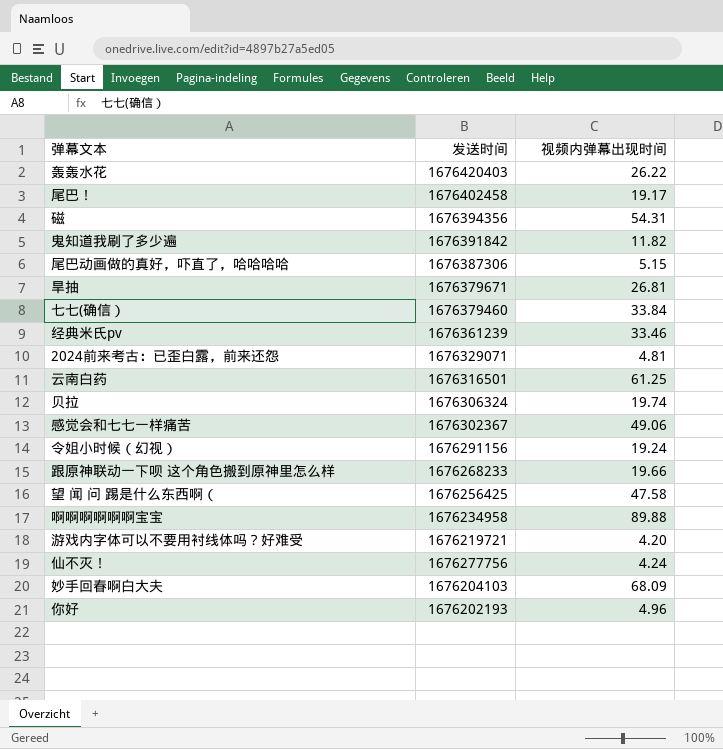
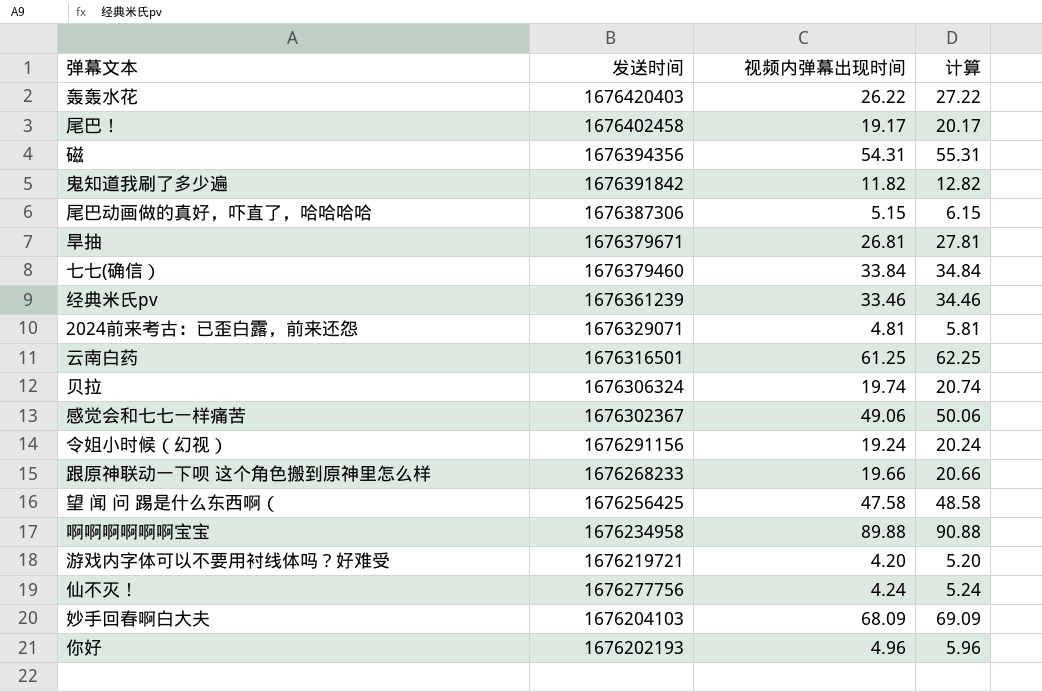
column 计算 | formula: none -> [视频内弹幕出现时间] + 1

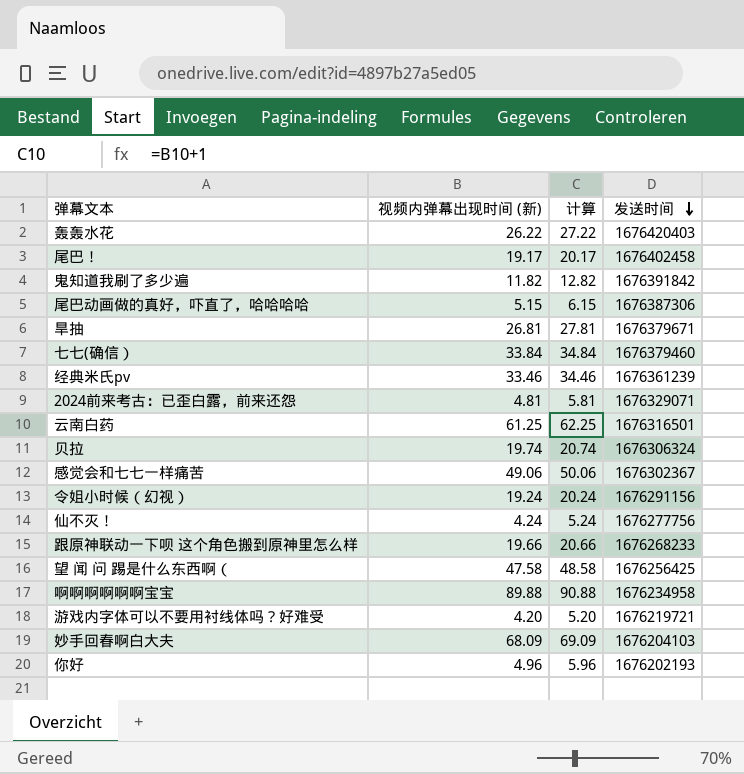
row order: none -> 发送时间 descending
column name: 视频内弹幕出现时间 -> 视频内弹幕出现时间 (新)
column 发送时间 | position: 2 -> 4
row 磁: 1676394356 | 54.31 | 55.31 -> none

